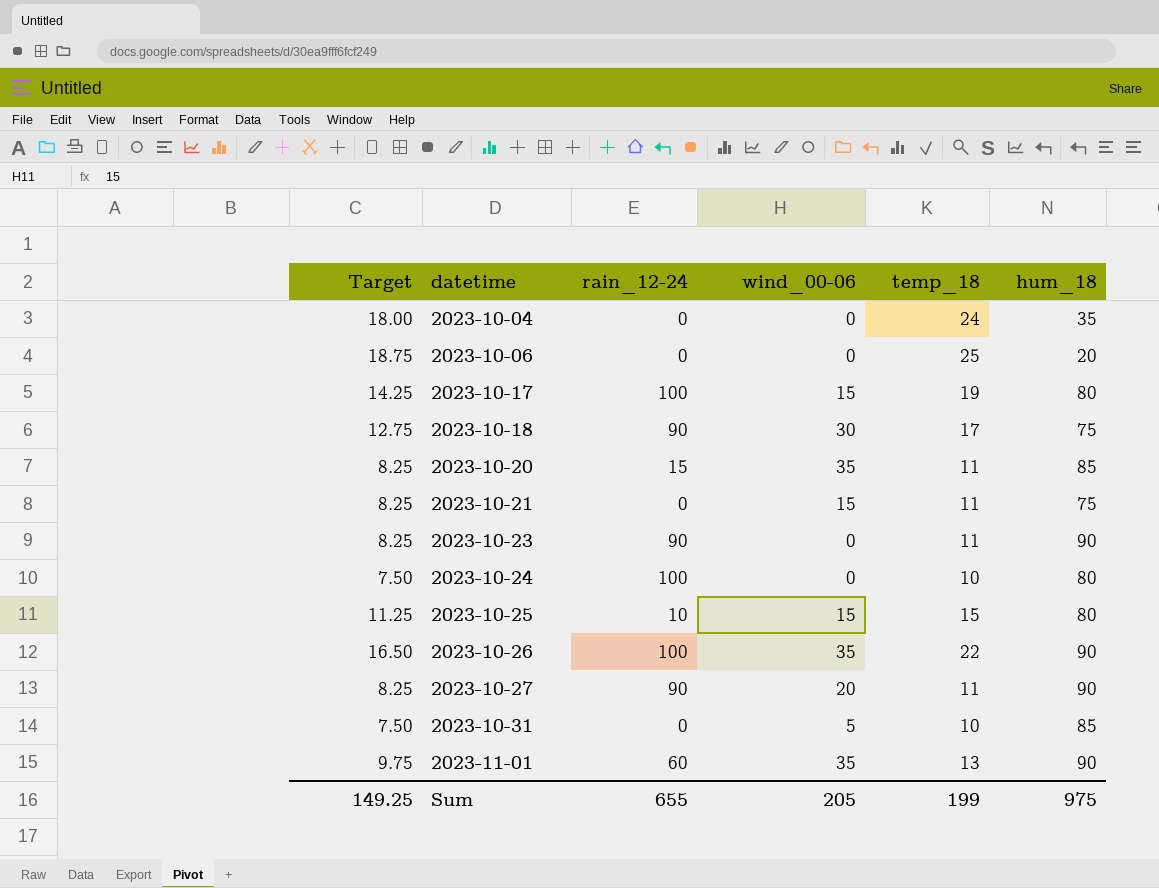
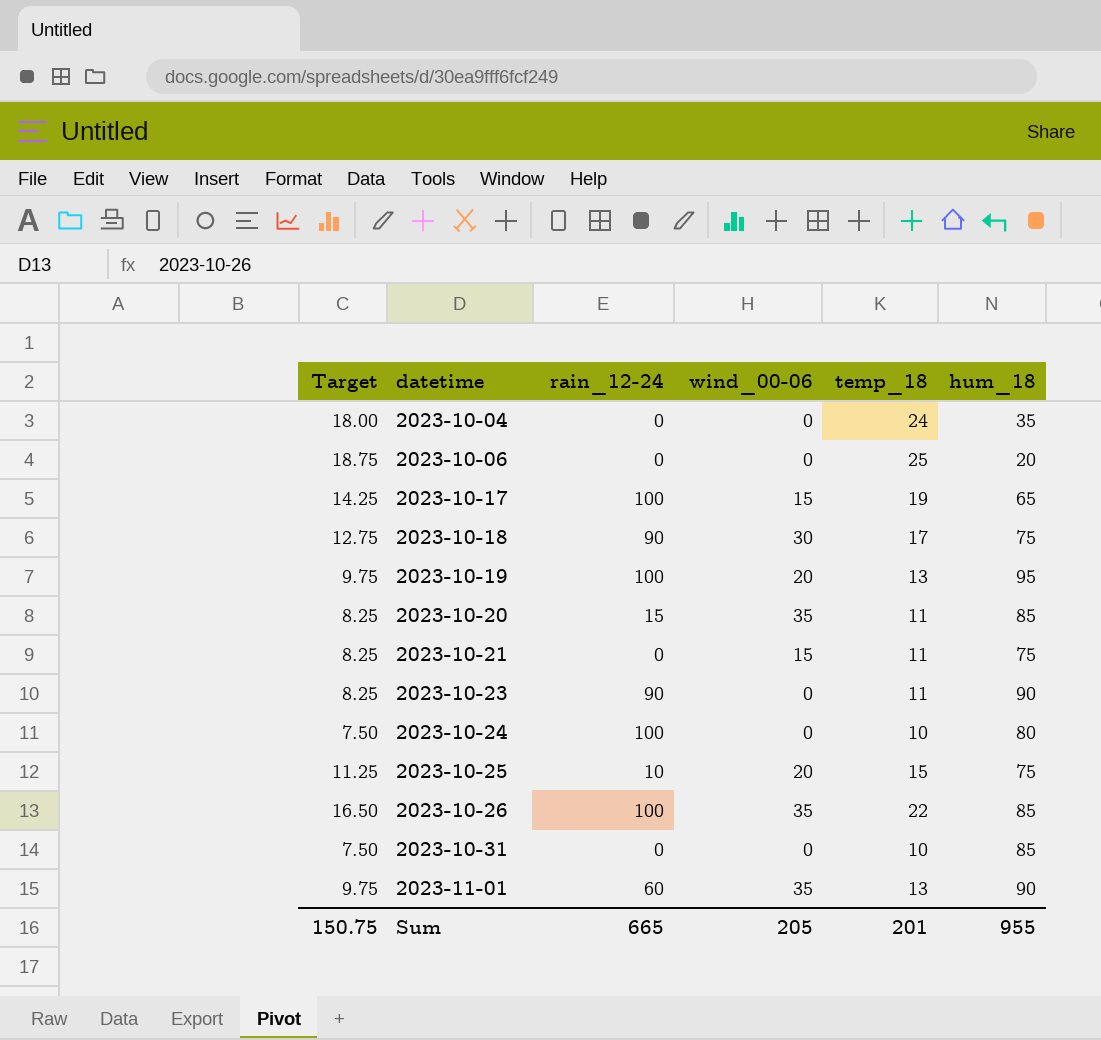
row 2023-10-27: 8.25 | 90 | 20 | 11 | 90 -> none
2023-10-17 | hum_18: 80 -> 65
row 2023-10-19: none -> 9.75 | 100 | 20 | 13 | 95
2023-10-25 | wind_00-06: 15 -> 20
2023-10-25 | hum_18: 80 -> 75
2023-10-26 | hum_18: 90 -> 85
2023-10-31 | wind_00-06: 5 -> 0
Sum | Target: 149.25 -> 150.75
Sum | rain_12-24: 655 -> 665
Sum | temp_18: 199 -> 201
Sum | hum_18: 975 -> 955

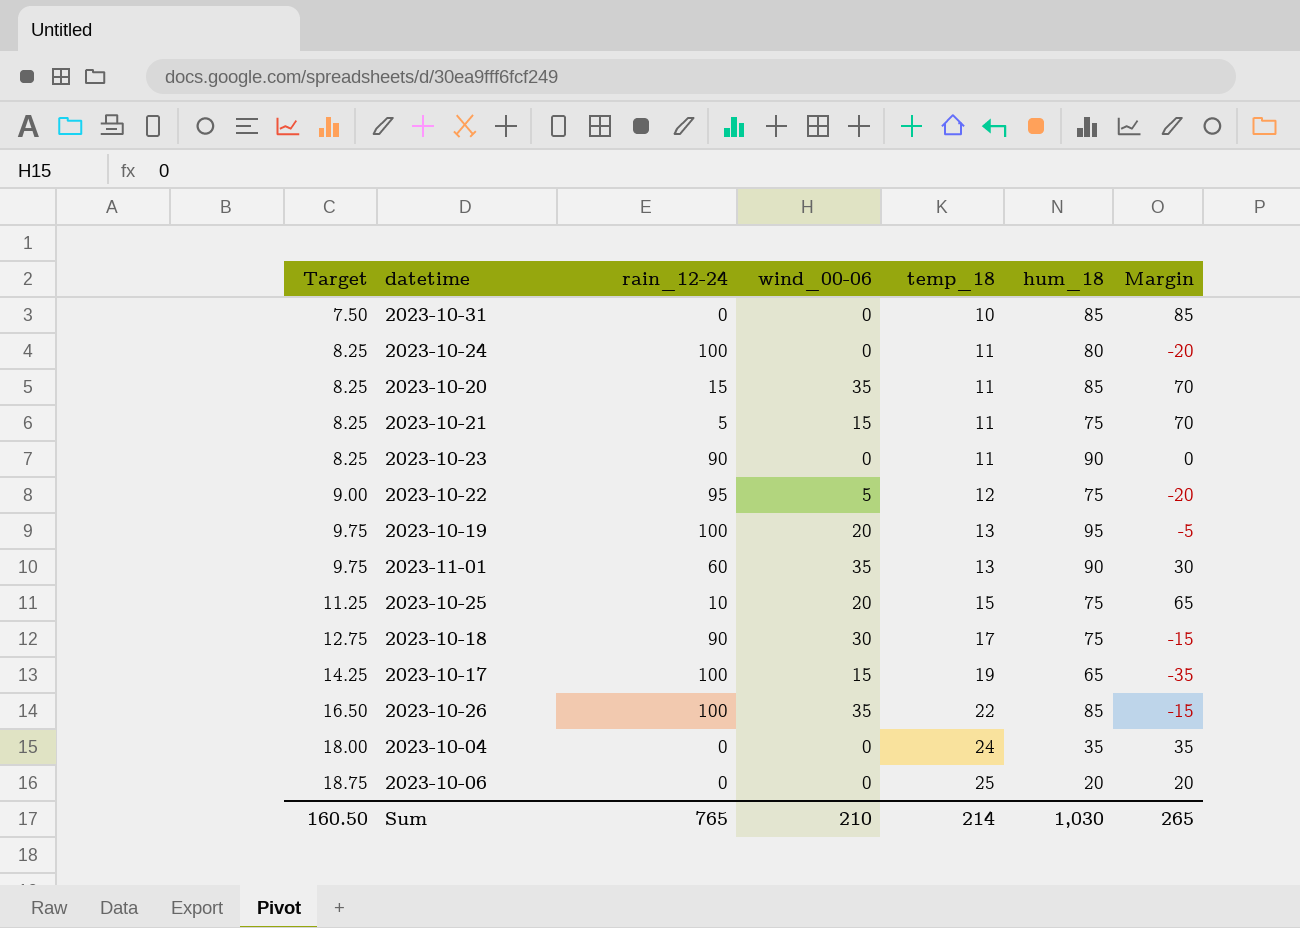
row order: datetime ascending -> Target ascending
column Margin | formula: none -> [hum_18] - [rain_12-24]
2023-10-24 | Target: 7.50 -> 8.25
2023-10-24 | temp_18: 10 -> 11
2023-10-21 | rain_12-24: 0 -> 5
row 2023-10-22: none -> 9.00 | 95 | 5 | 12 | 75 | -20
Sum | Target: 150.75 -> 160.50
Sum | rain_12-24: 665 -> 765
Sum | wind_00-06: 205 -> 210
Sum | temp_18: 201 -> 214
Sum | hum_18: 955 -> 1,030

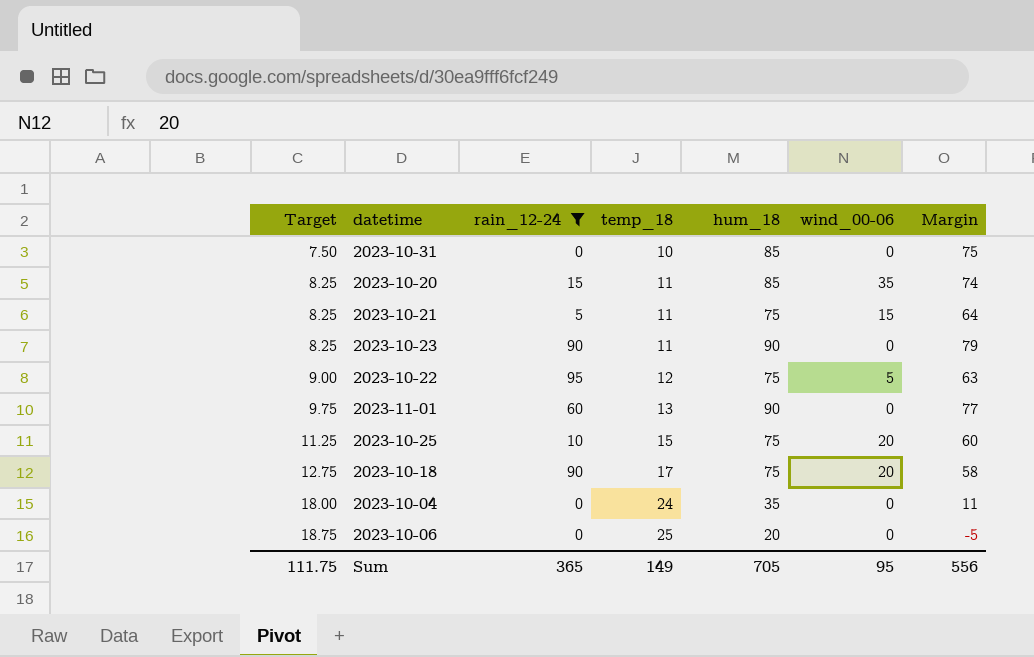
filter: none -> rain_12-24 != 100
column wind_00-06 | position: 4 -> 6
column Margin | formula: [hum_18] - [rain_12-24] -> [hum_18] - [temp_18]
2023-11-01 | wind_00-06: 35 -> 0
2023-10-18 | wind_00-06: 30 -> 20
Sum | Target: 160.50 -> 111.75
Sum | rain_12-24: 765 -> 365
Sum | temp_18: 214 -> 149
Sum | hum_18: 1,030 -> 705
Sum | wind_00-06: 210 -> 95
Sum | Margin: 265 -> 556

